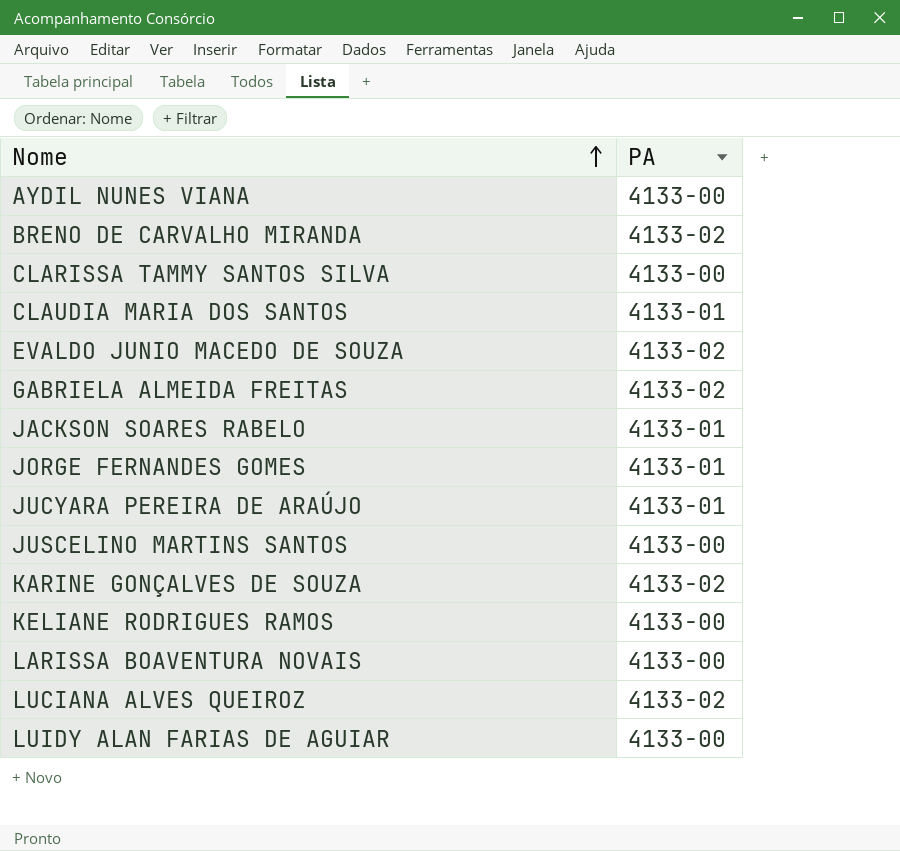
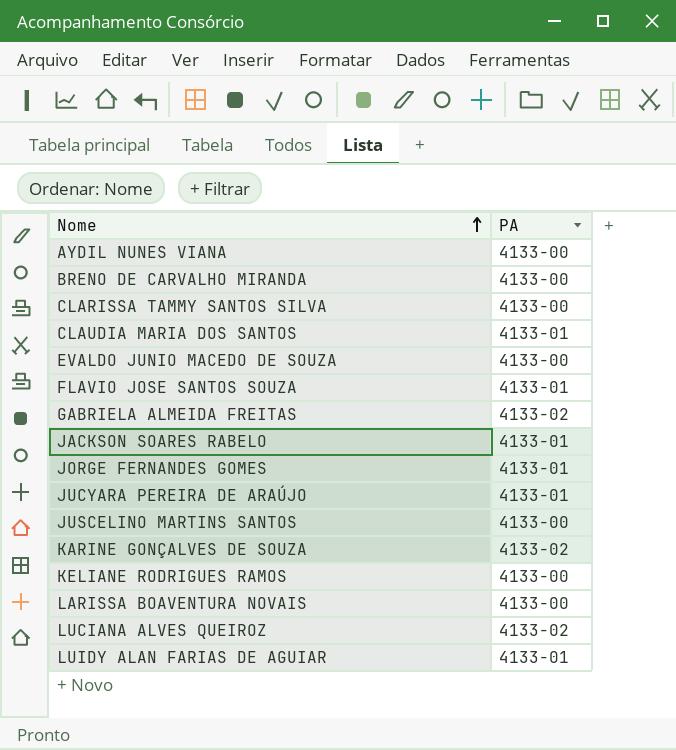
BRENO DE CARVALHO MIRANDA | PA: 4133-02 -> 4133-00
EVALDO JUNIO MACEDO DE SOUZA | PA: 4133-02 -> 4133-00
row FLAVIO JOSE SANTOS SOUZA: none -> 4133-01
LUIDY ALAN FARIAS DE AGUIAR | PA: 4133-00 -> 4133-01

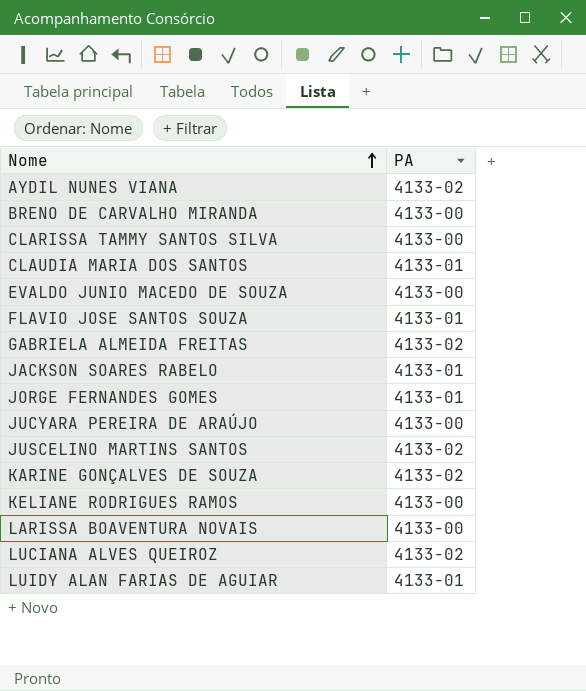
AYDIL NUNES VIANA | PA: 4133-00 -> 4133-02
JUCYARA PEREIRA DE ARAÚJO | PA: 4133-01 -> 4133-00
JUSCELINO MARTINS SANTOS | PA: 4133-00 -> 4133-02

